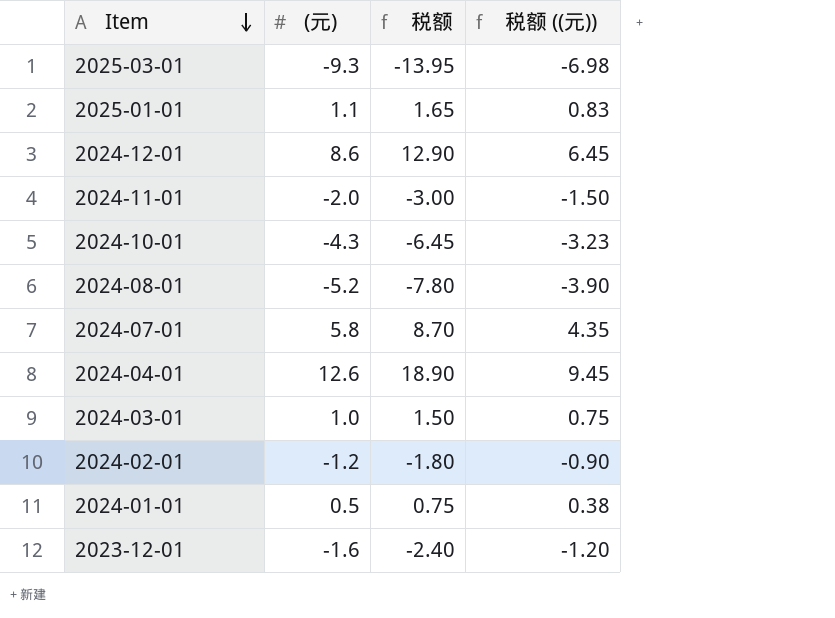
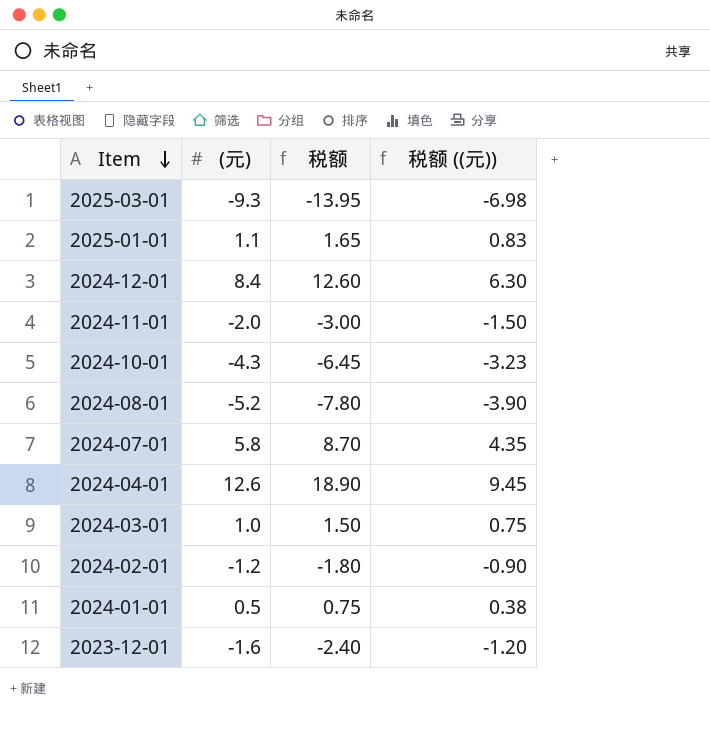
2024-12-01 | (元): 8.6 -> 8.4
2024-12-01 | 税额: 12.90 -> 12.60
2024-12-01 | 税额 ((元)): 6.45 -> 6.30

